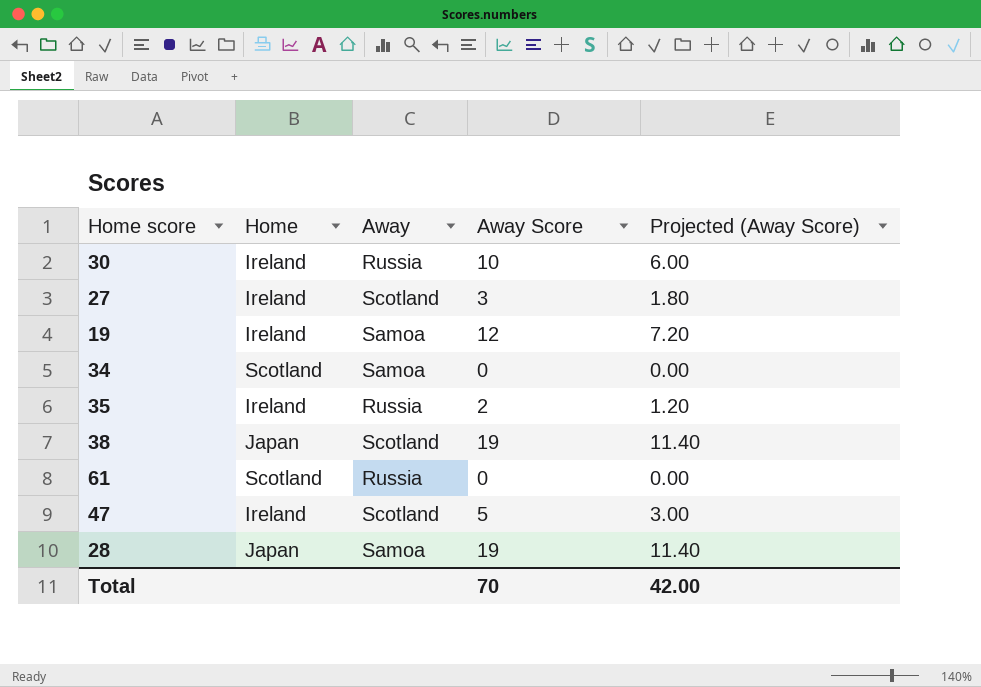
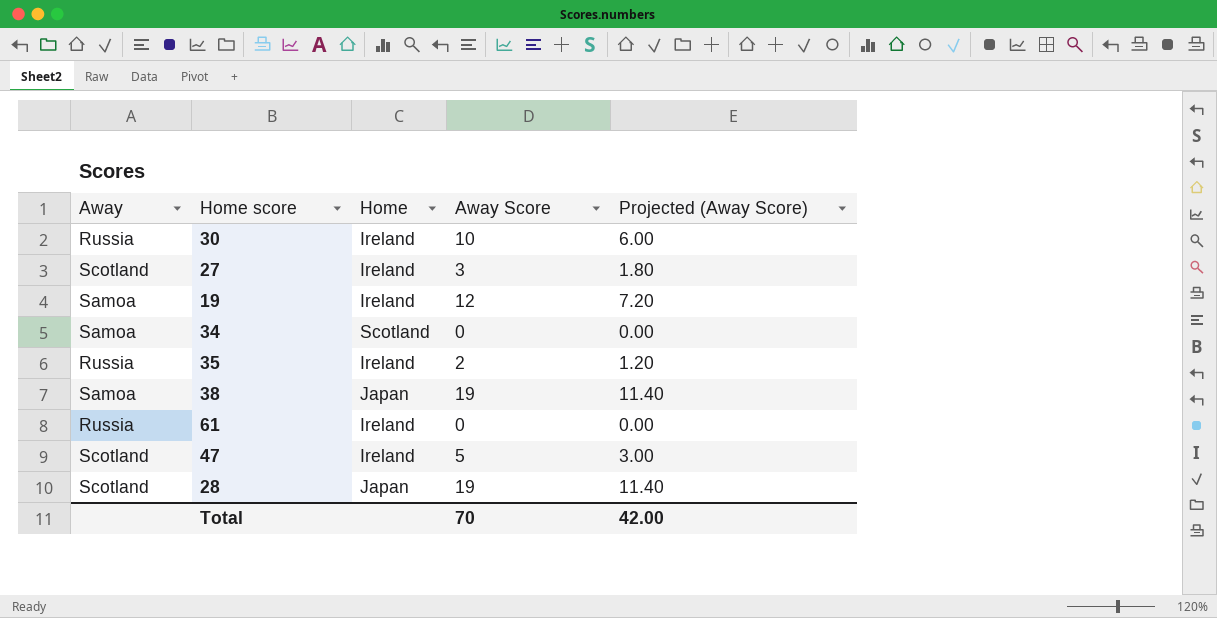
column Away | position: 3 -> 1
38 | Away: Scotland -> Samoa
61 | Home: Scotland -> Ireland
28 | Away: Samoa -> Scotland

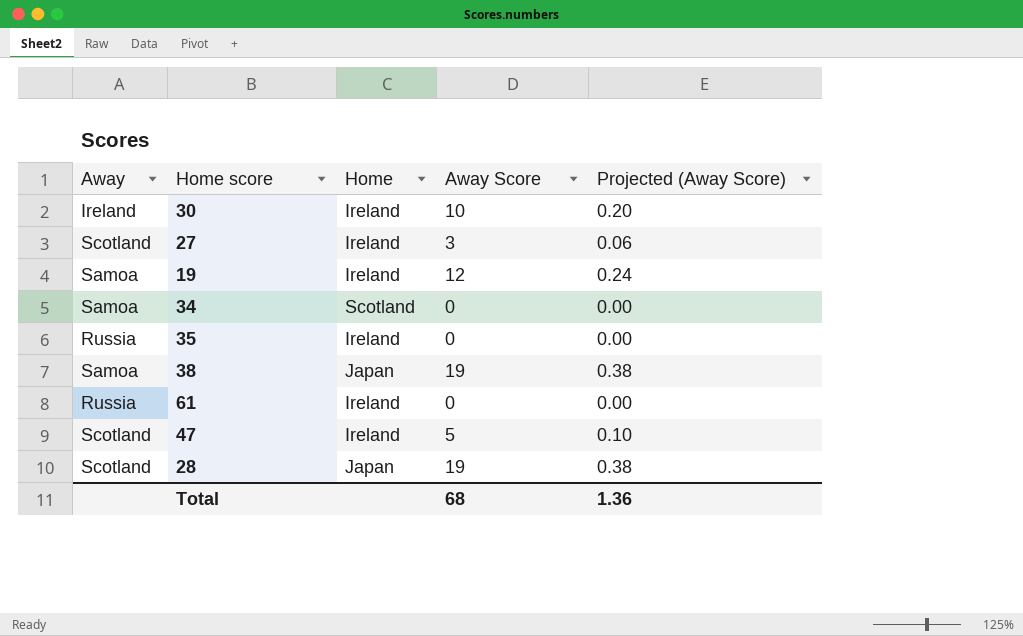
column Projected (Away Score) | formula: [Away Score] * 0.6 -> [Away Score] * 0.02
30 | Away: Russia -> Ireland
35 | Away Score: 2 -> 0
Total | Away Score: 70 -> 68
Total | Projected (Away Score): 42.00 -> 1.36

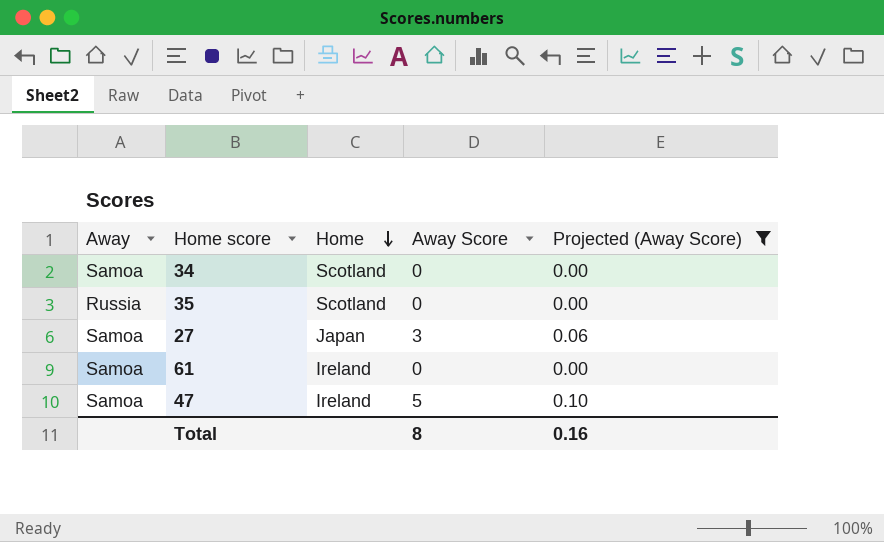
filter: none -> Projected (Away Score) <= 0.10
row order: none -> Home descending
35 | Home: Ireland -> Scotland
27 | Away: Scotland -> Samoa
27 | Home: Ireland -> Japan
61 | Away: Russia -> Samoa
47 | Away: Scotland -> Samoa
Total | Away Score: 68 -> 8
Total | Projected (Away Score): 1.36 -> 0.16

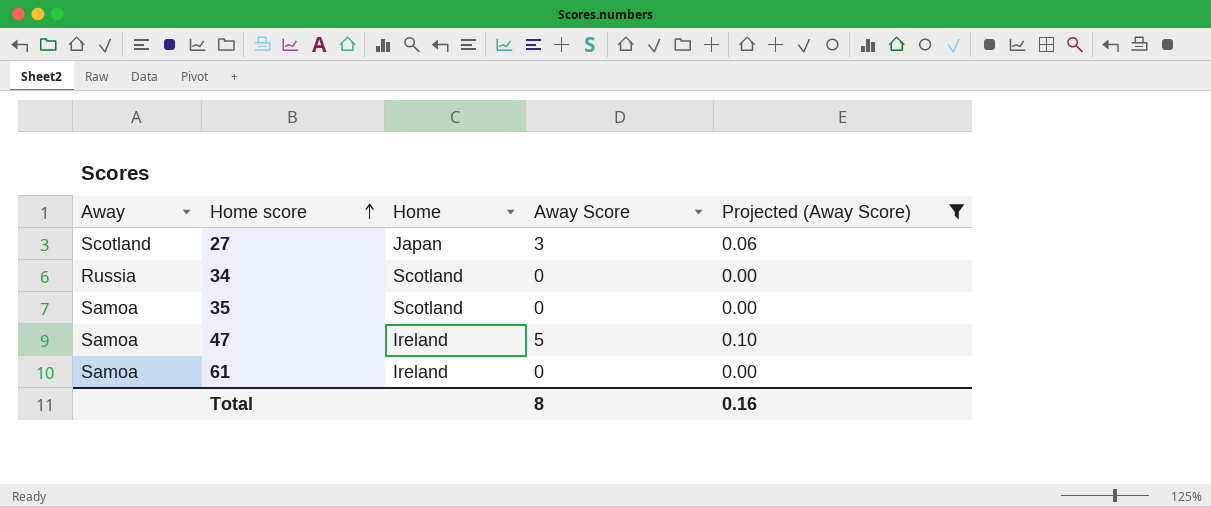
row order: Home descending -> Home score ascending
27 | Away: Samoa -> Scotland
34 | Away: Samoa -> Russia
35 | Away: Russia -> Samoa

